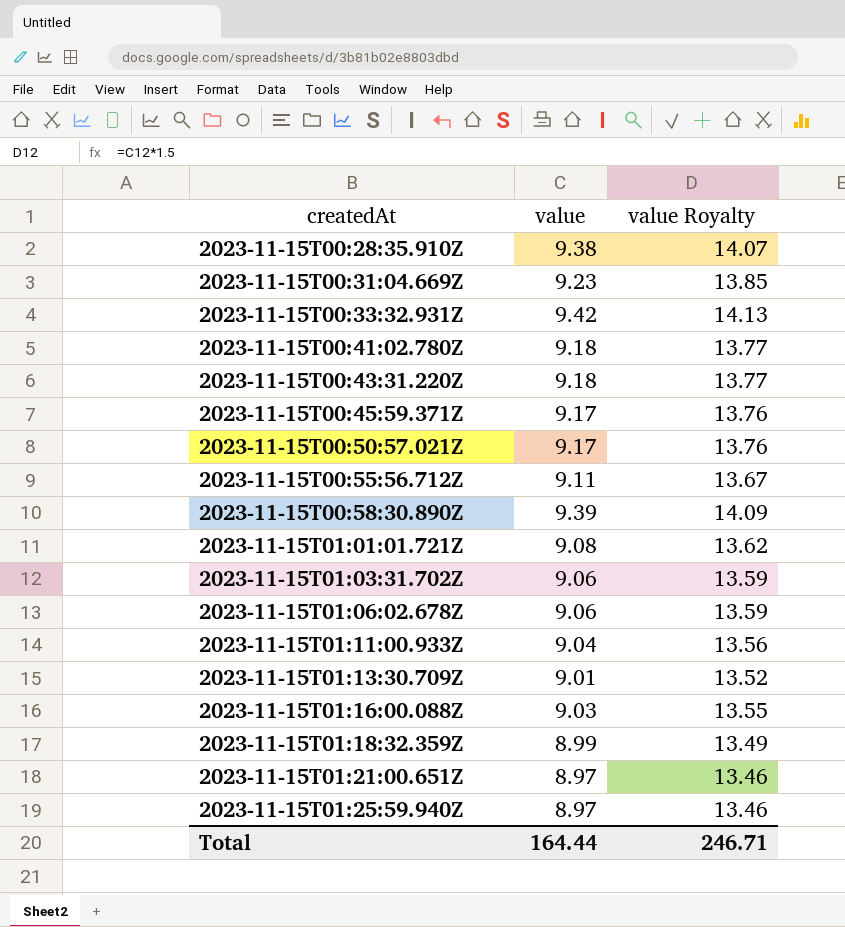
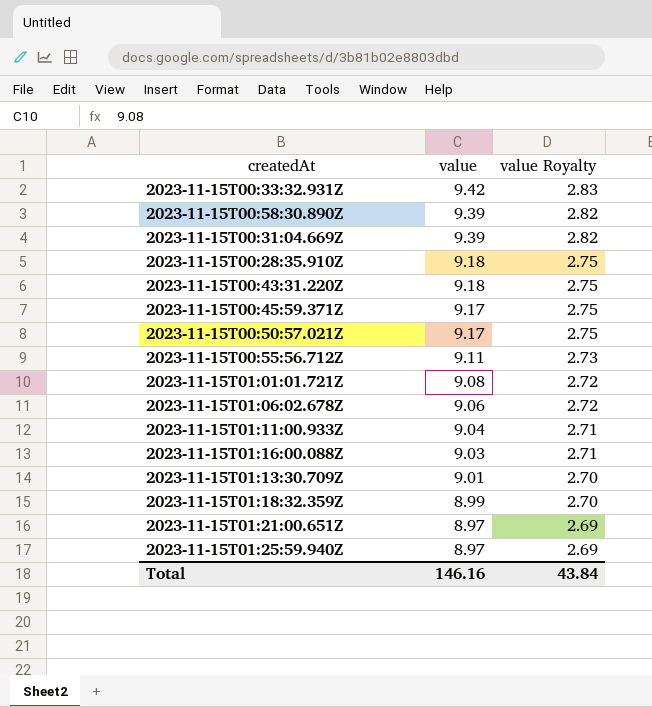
row order: createdAt ascending -> value descending
column value Royalty | formula: [value] * 1.5 -> [value] * 0.3
row 2023-11-15T00:41:02.780Z: 9.18 | 13.77 -> none
row 2023-11-15T01:03:31.702Z: 9.06 | 13.59 -> none
2023-11-15T00:31:04.669Z | value: 9.23 -> 9.39
2023-11-15T00:28:35.910Z | value: 9.38 -> 9.18
Total | value: 164.44 -> 146.16
Total | value Royalty: 246.71 -> 43.84

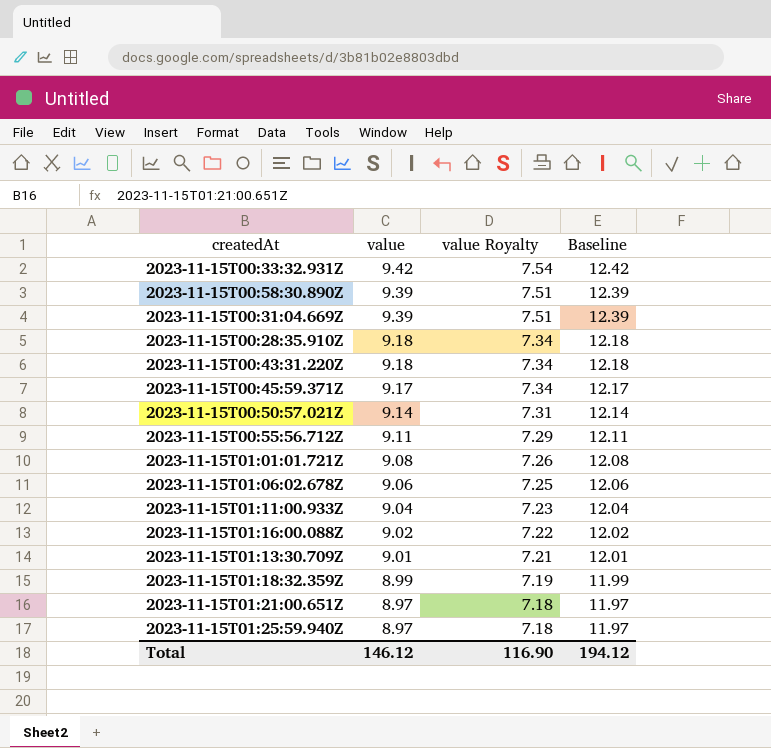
column value Royalty | formula: [value] * 0.3 -> [value] * 0.8
column Baseline | formula: none -> [value] + 3
2023-11-15T00:50:57.021Z | value: 9.17 -> 9.14
2023-11-15T01:16:00.088Z | value: 9.03 -> 9.02
Total | value: 146.16 -> 146.12
Total | value Royalty: 43.84 -> 116.90

